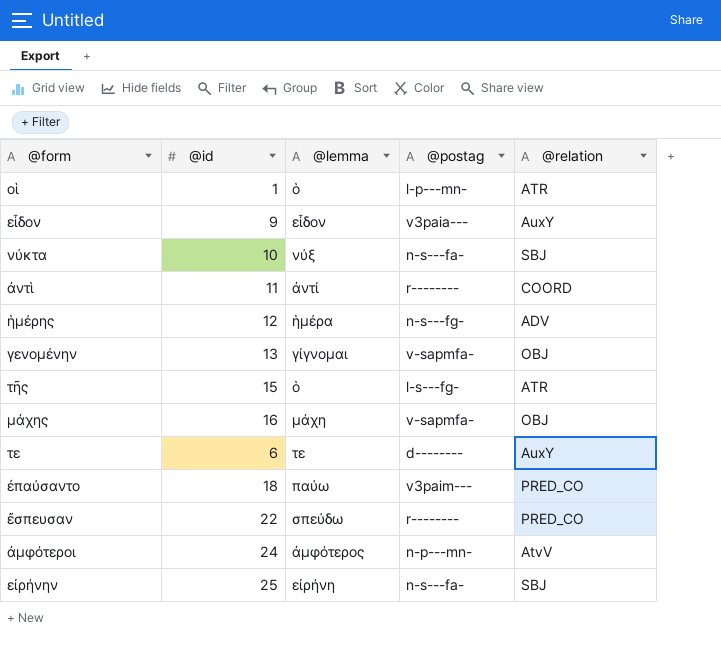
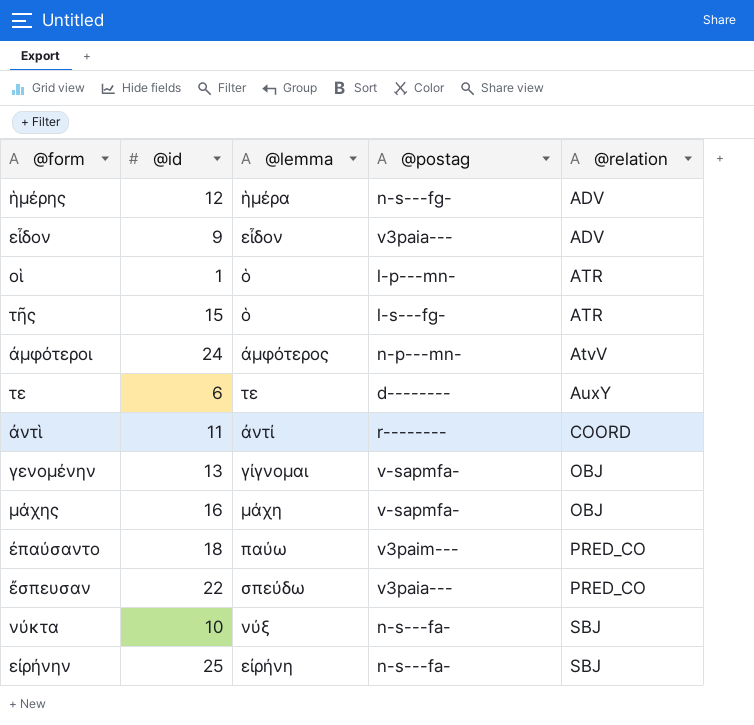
row order: none -> @relation ascending
εἶδον | @relation: AuxY -> ADV
ἔσπευσαν | @postag: r-------- -> v3paia---

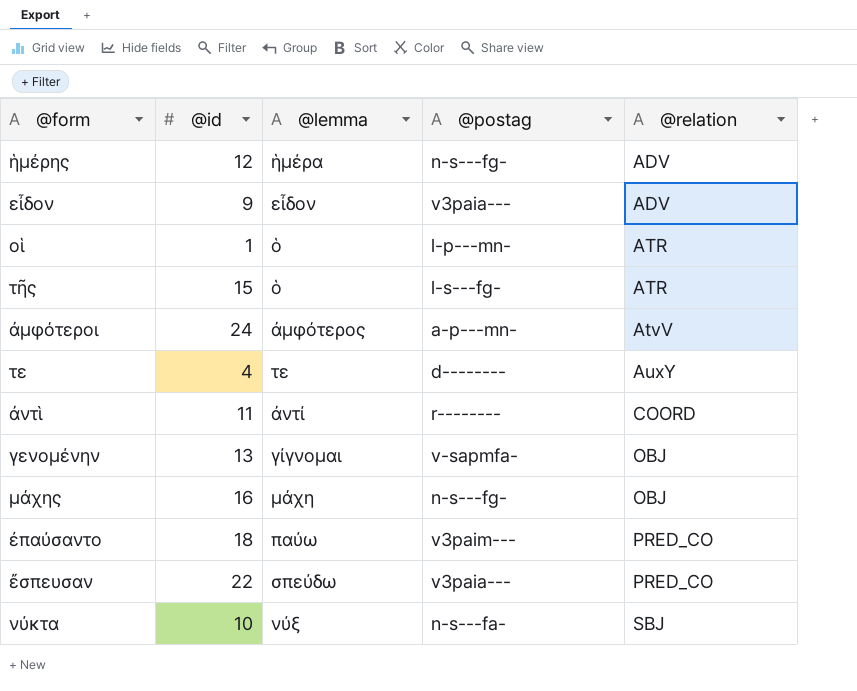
row εἰρήνην: 25 | εἰρήνη | n-s---fa- | SBJ -> none
ἀμφότεροι | @postag: n-p---mn- -> a-p---mn-
τε | @id: 6 -> 4
μάχης | @postag: v-sapmfa- -> n-s---fg-

